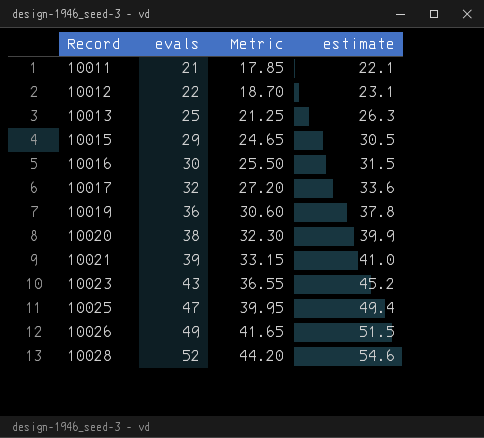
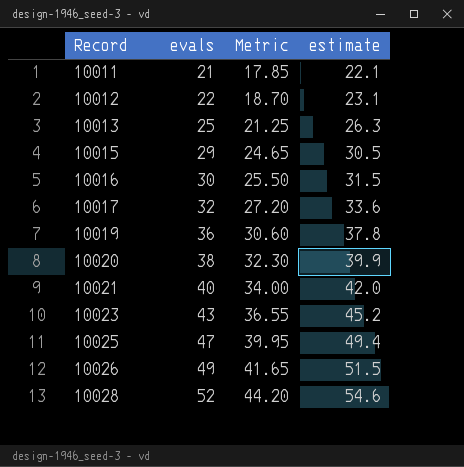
10021 | evals: 39 -> 40
10021 | Metric: 33.15 -> 34.00
10021 | estimate: 41.0 -> 42.0

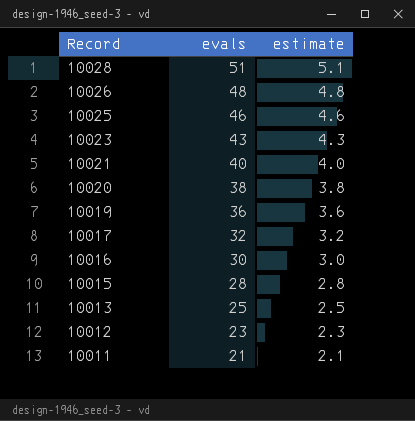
row order: Record ascending -> Record descending
column Metric | formula: [evals] * 0.85 -> none
column estimate | formula: [evals] * 1.05 -> [evals] * 0.1
10028 | evals: 52 -> 51
10026 | evals: 49 -> 48
10025 | evals: 47 -> 46
10015 | evals: 29 -> 28
10012 | evals: 22 -> 23

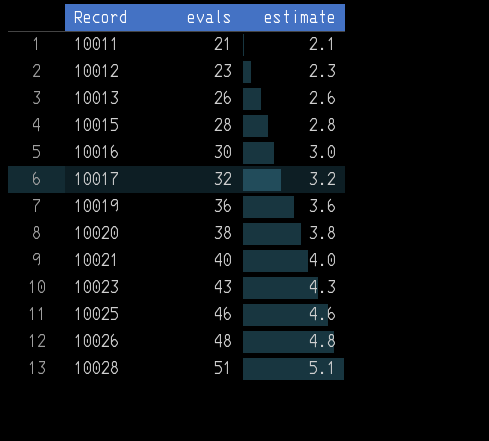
row order: Record descending -> Record ascending
10013 | evals: 25 -> 26
10013 | estimate: 2.5 -> 2.6

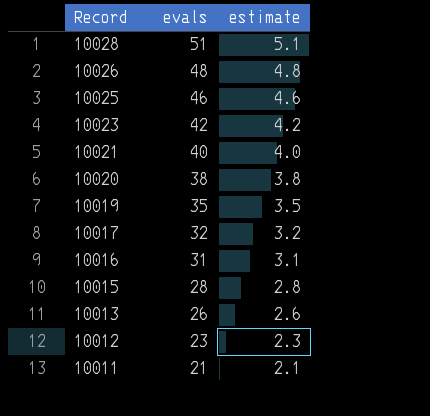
row order: Record ascending -> Record descending
10023 | evals: 43 -> 42
10023 | estimate: 4.3 -> 4.2
10019 | evals: 36 -> 35
10019 | estimate: 3.6 -> 3.5
10016 | evals: 30 -> 31
10016 | estimate: 3.0 -> 3.1

